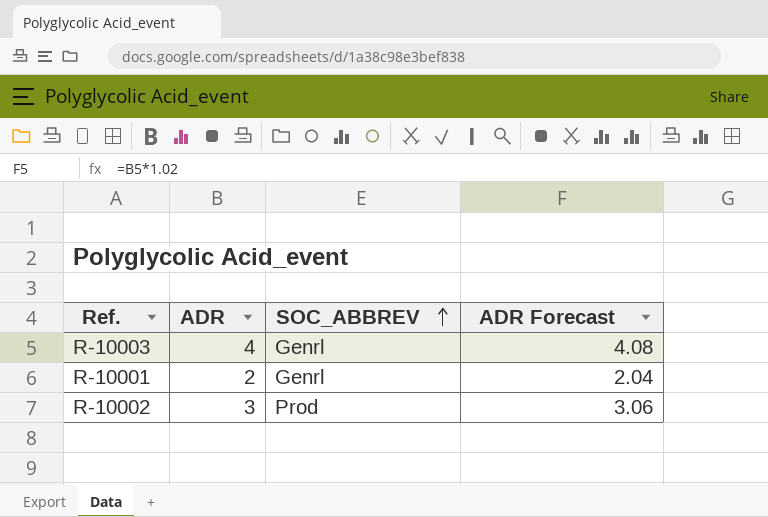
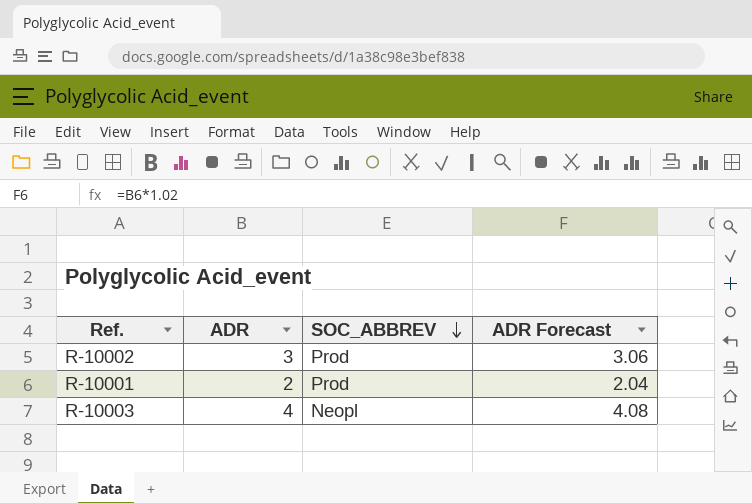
row order: SOC_ABBREV ascending -> SOC_ABBREV descending
R-10001 | SOC_ABBREV: Genrl -> Prod
R-10003 | SOC_ABBREV: Genrl -> Neopl

